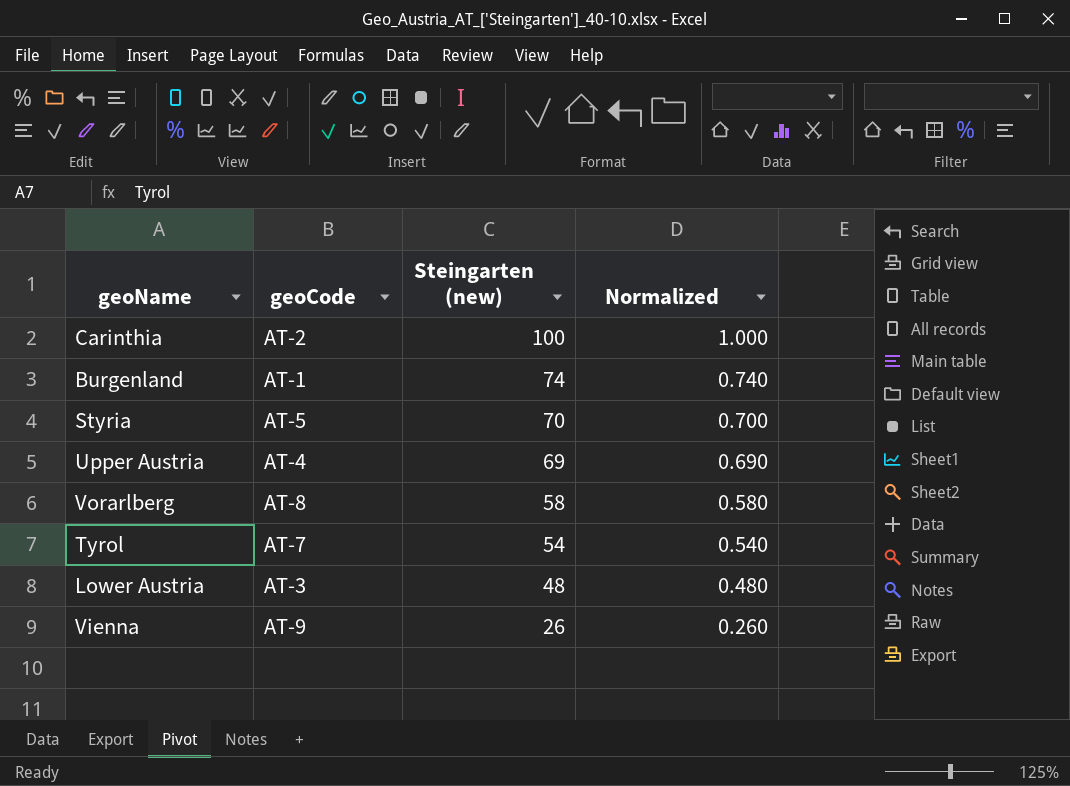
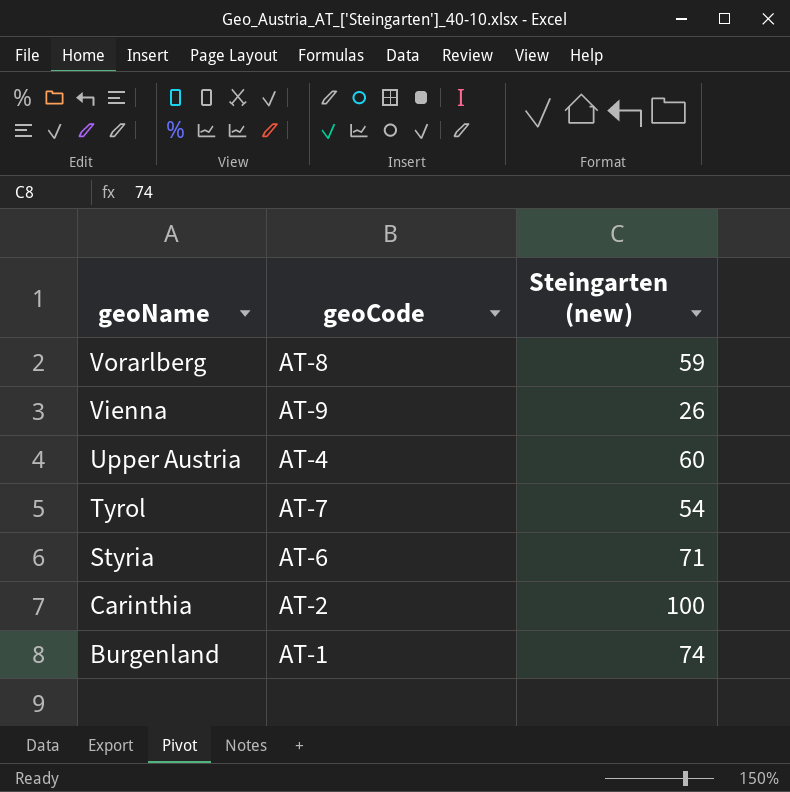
row order: Steingarten (new) descending -> geoName descending
column Normalized | formula: [Steingarten (new)] * 0.01 -> none
row Lower Austria: AT-3 | 48 | 0.480 -> none
Vorarlberg | Steingarten (new): 58 -> 59
Upper Austria | Steingarten (new): 69 -> 60
Styria | geoCode: AT-5 -> AT-6
Styria | Steingarten (new): 70 -> 71

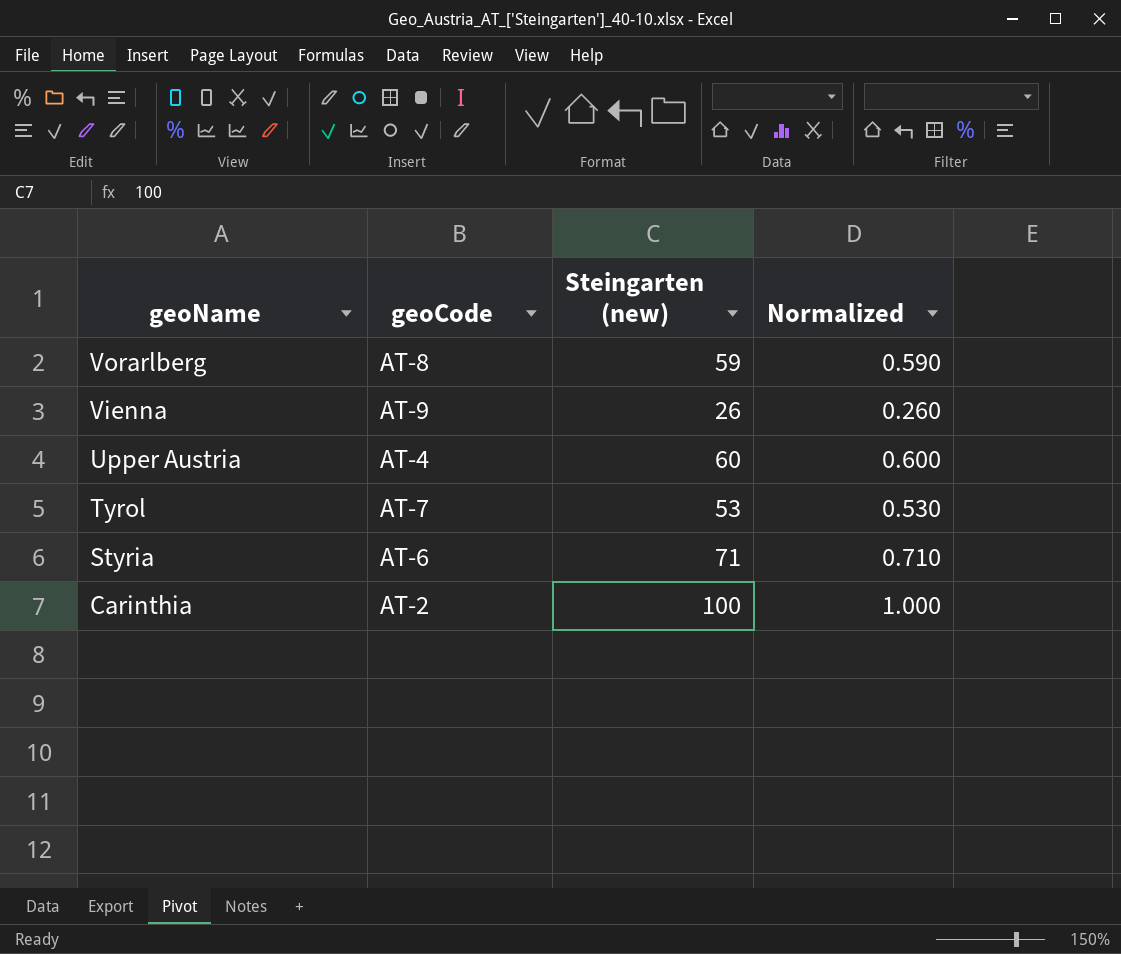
column Normalized | formula: none -> [Steingarten (new)] * 0.01
row Burgenland: AT-1 | 74 -> none
Tyrol | Steingarten (new): 54 -> 53

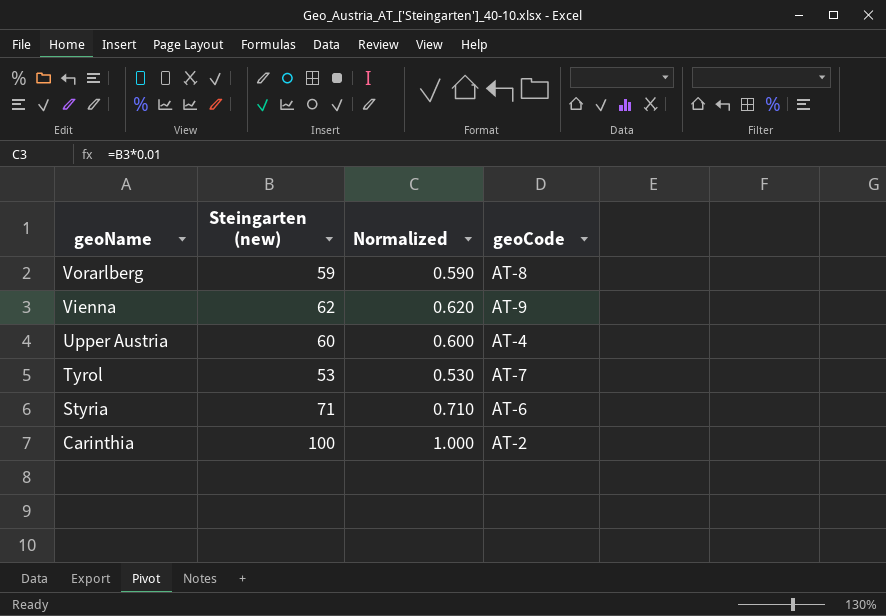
column geoCode | position: 2 -> 4
Vienna | Steingarten (new): 26 -> 62
Vienna | Normalized: 0.260 -> 0.620

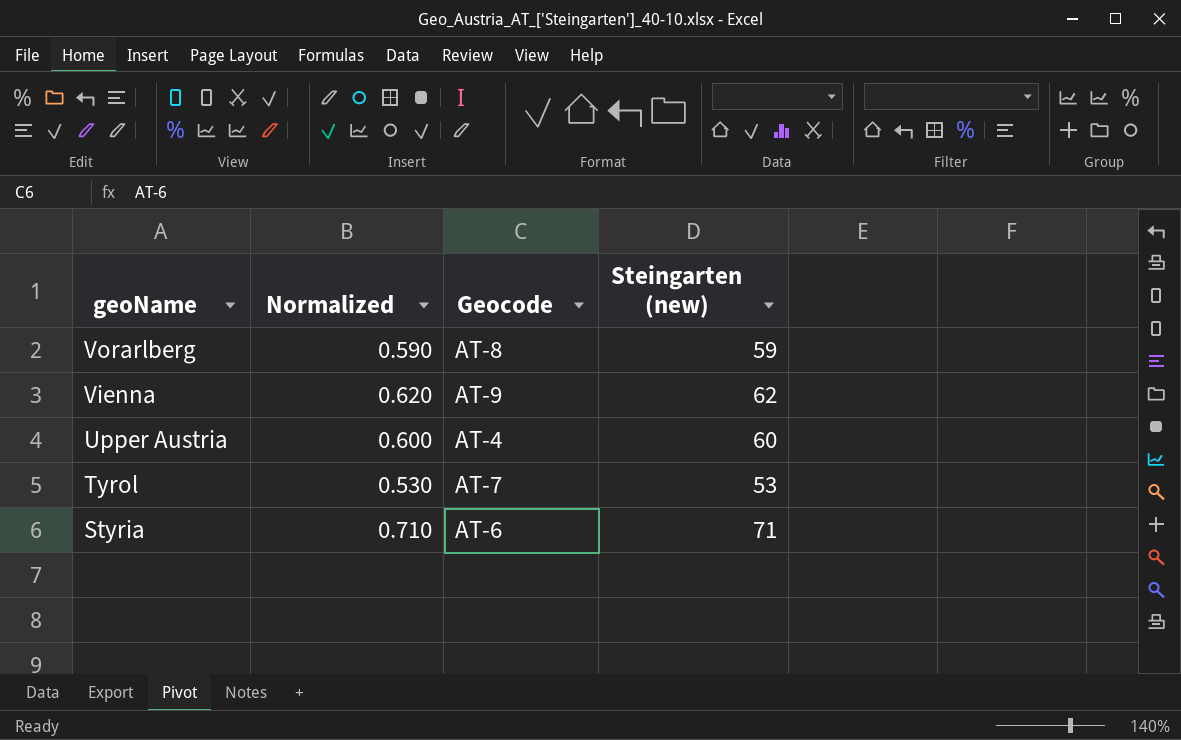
column name: geoCode -> Geocode
column Steingarten (new) | position: 2 -> 4
row Carinthia: 100 | 1.000 | AT-2 -> none

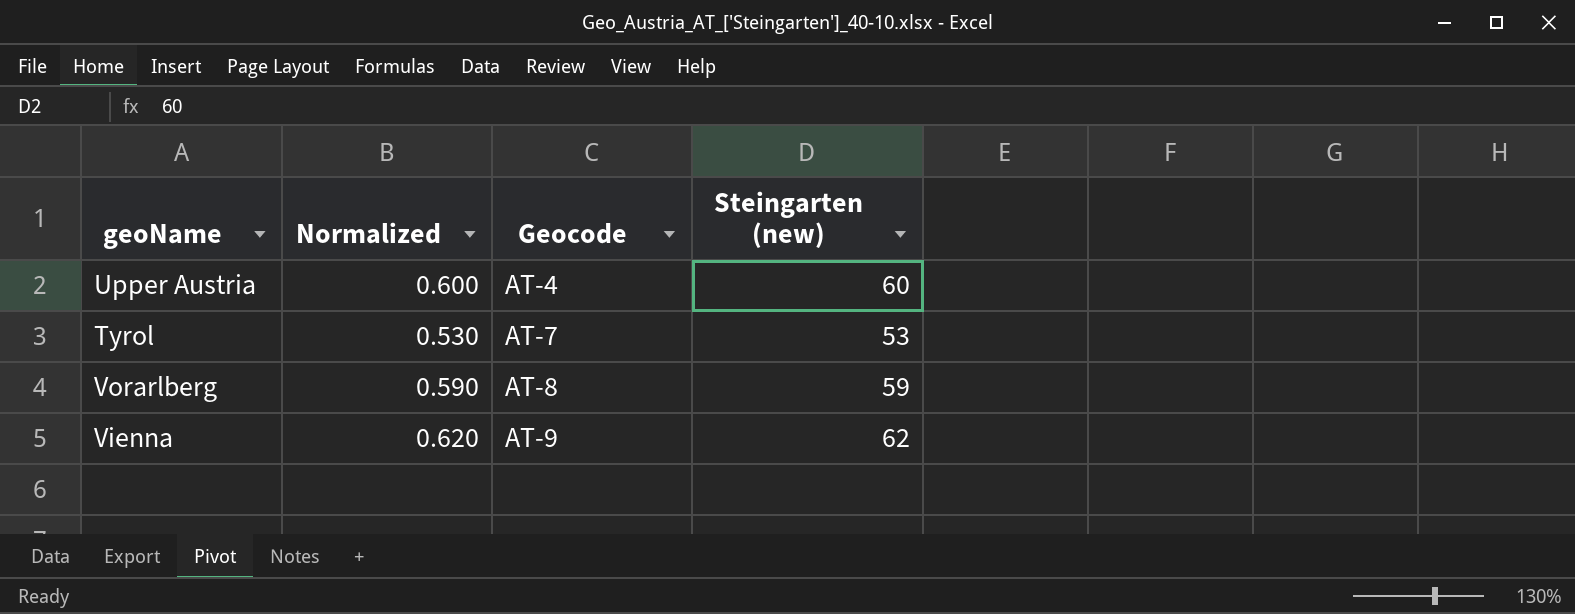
row order: geoName descending -> Geocode ascending
row Styria: 0.710 | AT-6 | 71 -> none

